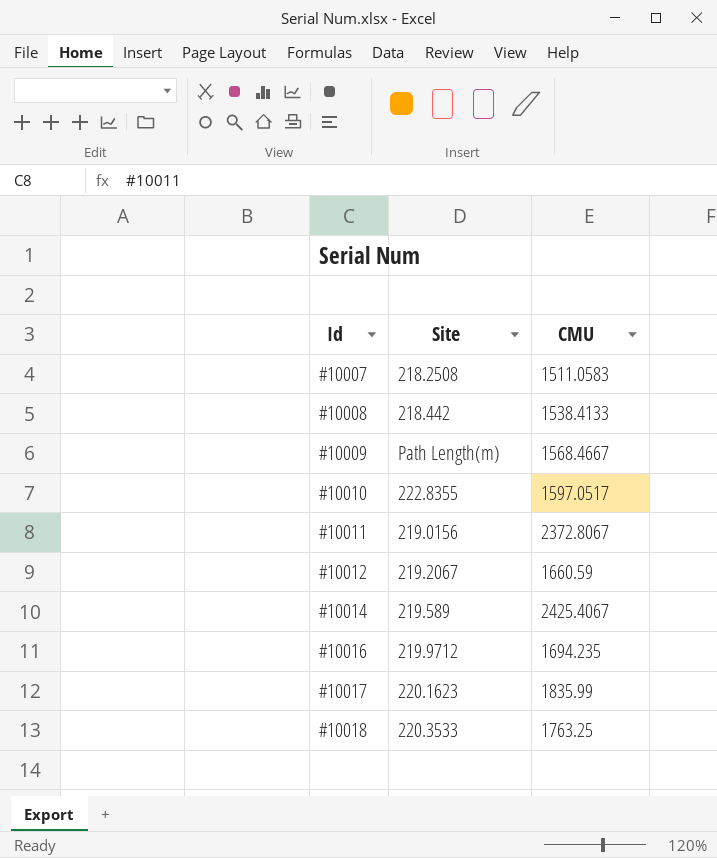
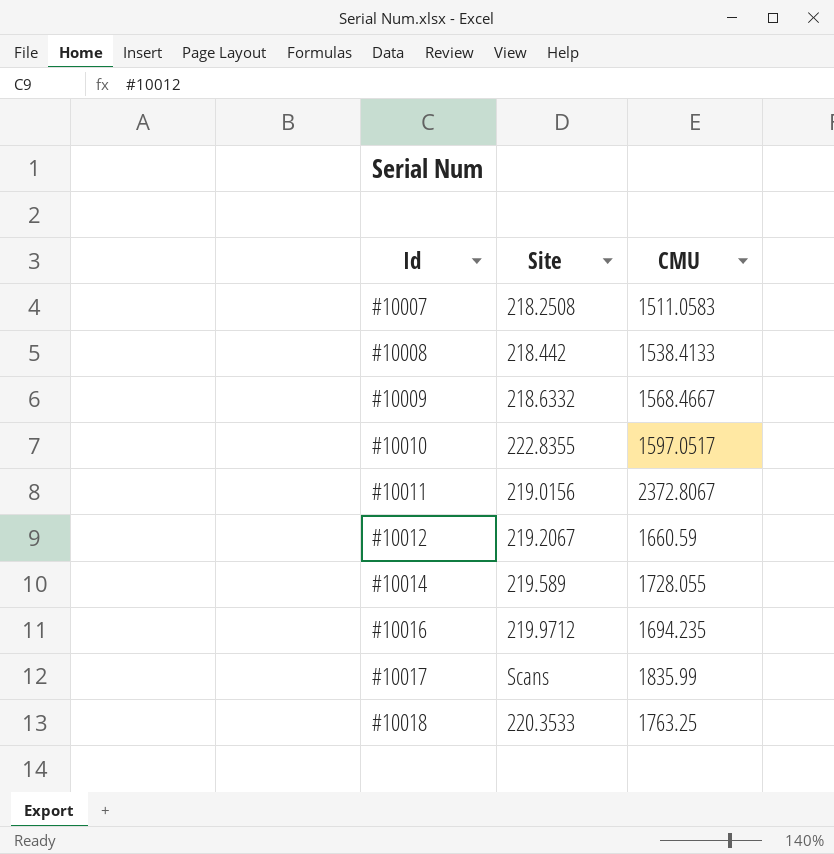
#10009 | Site: Path Length(m) -> 218.6332
#10014 | CMU: 2425.4067 -> 1728.055
#10017 | Site: 220.1623 -> Scans

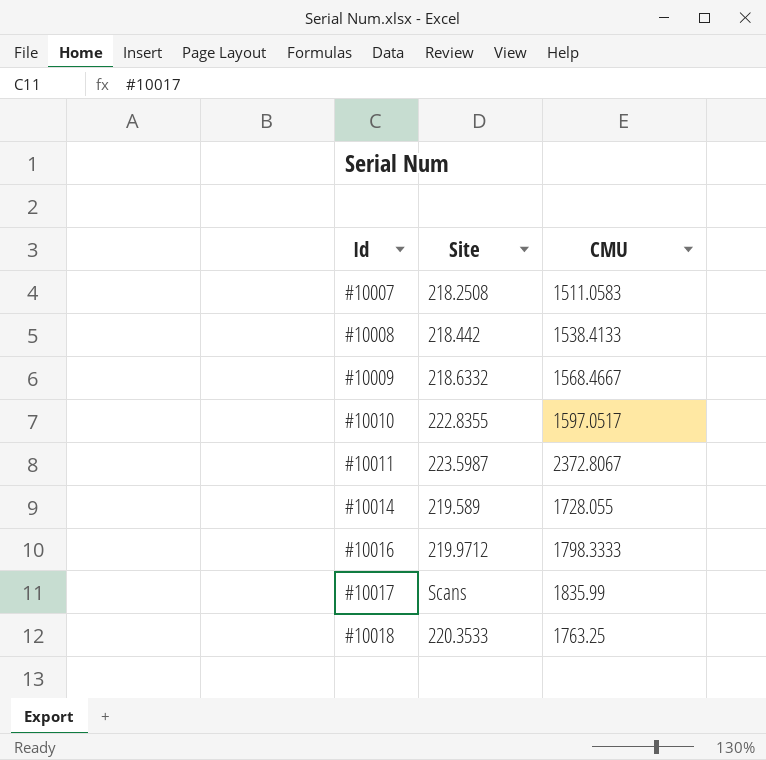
row #10012: 219.2067 | 1660.59 -> none
#10011 | Site: 219.0156 -> 223.5987
#10016 | CMU: 1694.235 -> 1798.3333

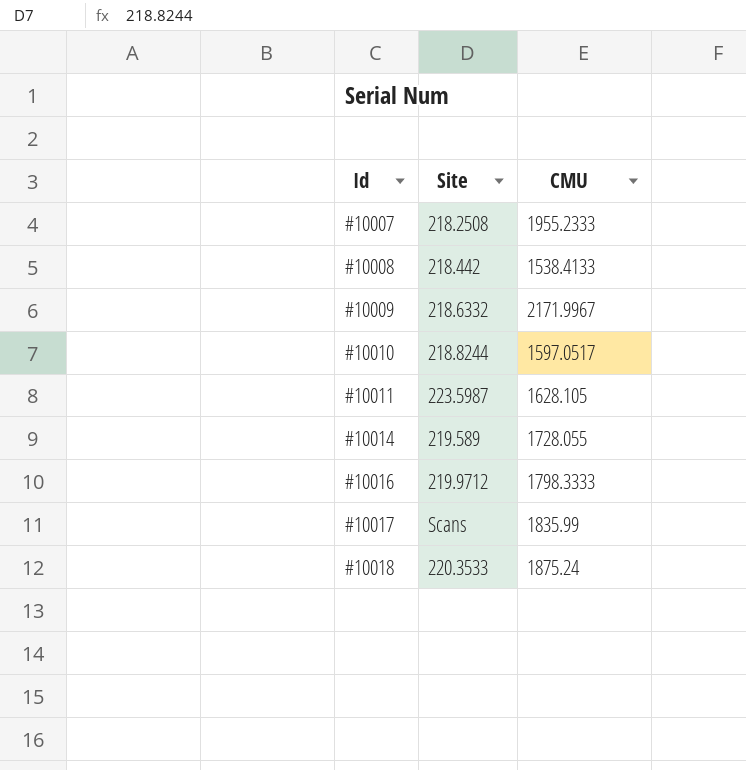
#10007 | CMU: 1511.0583 -> 1955.2333
#10009 | CMU: 1568.4667 -> 2171.9967
#10010 | Site: 222.8355 -> 218.8244
#10011 | CMU: 2372.8067 -> 1628.105
#10018 | CMU: 1763.25 -> 1875.24

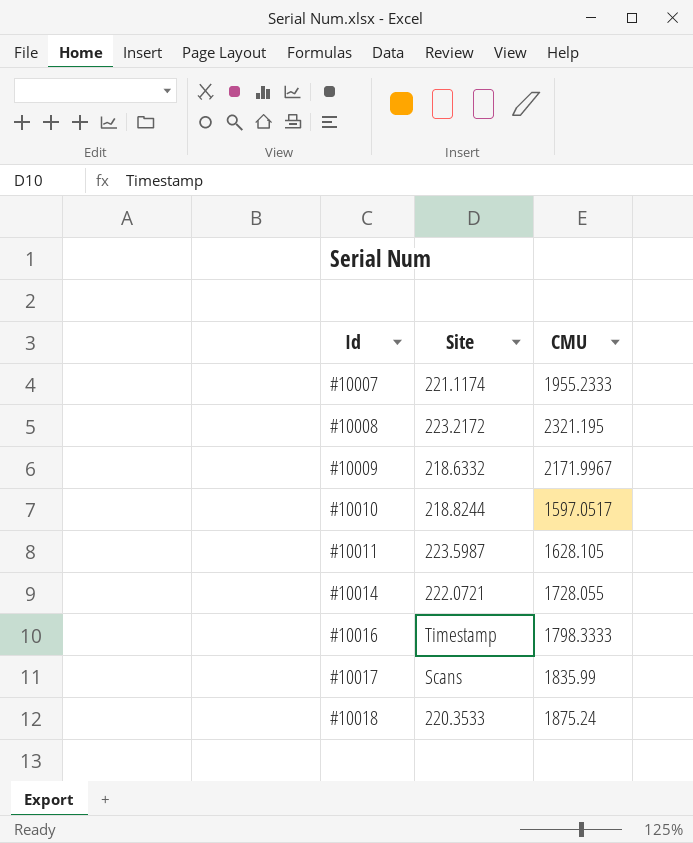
#10007 | Site: 218.2508 -> 221.1174
#10008 | Site: 218.442 -> 223.2172
#10008 | CMU: 1538.4133 -> 2321.195
#10014 | Site: 219.589 -> 222.0721
#10016 | Site: 219.9712 -> Timestamp

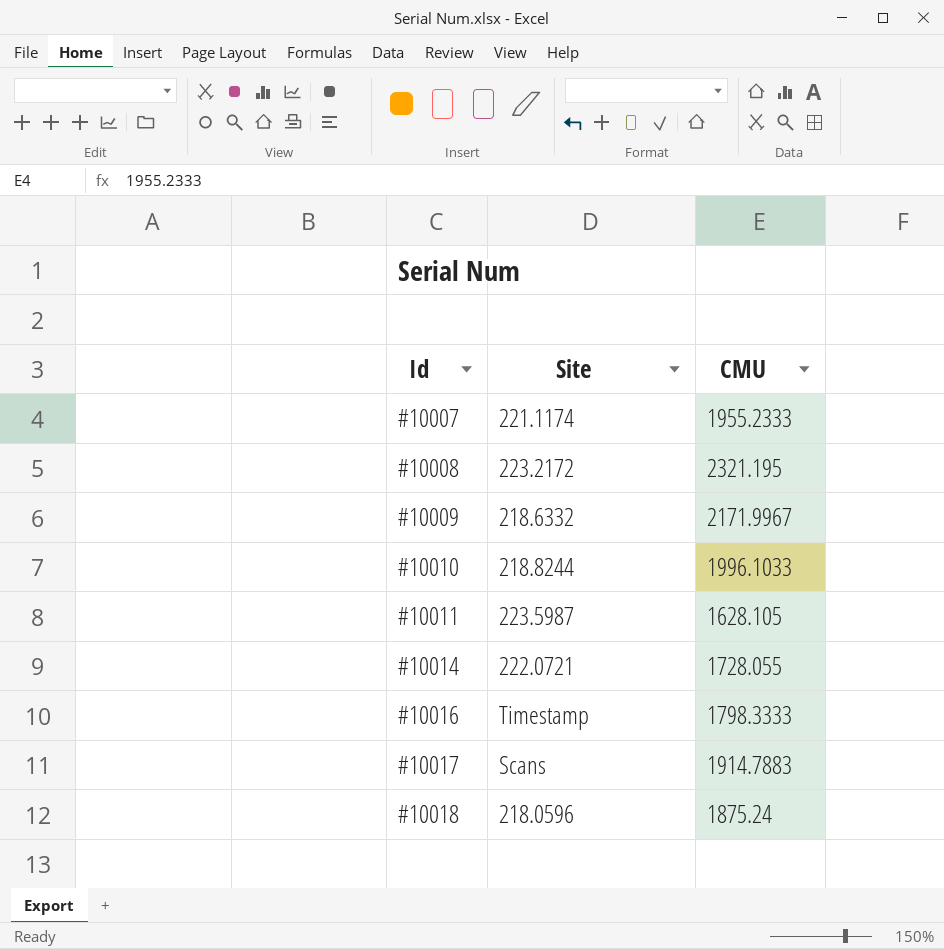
#10010 | CMU: 1597.0517 -> 1996.1033
#10017 | CMU: 1835.99 -> 1914.7883
#10018 | Site: 220.3533 -> 218.0596

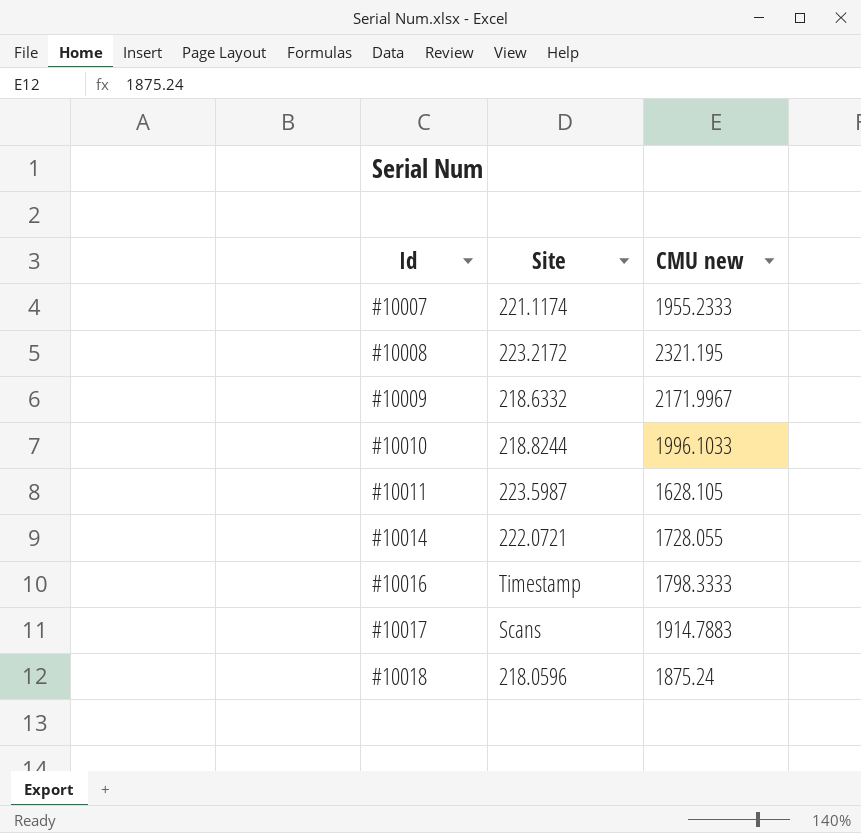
column name: CMU -> CMU new

